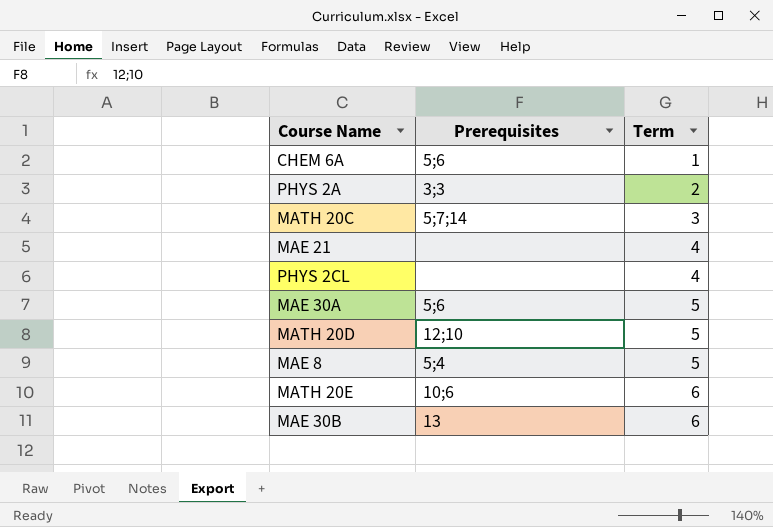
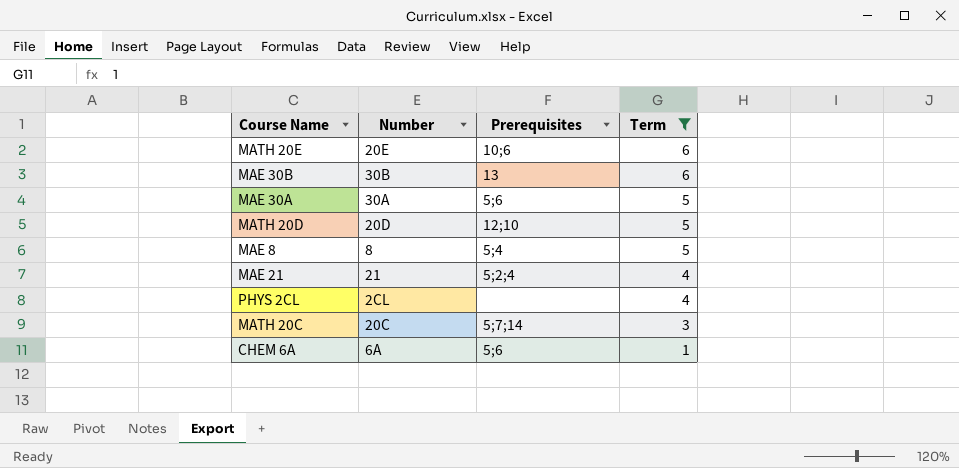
filter: none -> Term != 2
row order: Term ascending -> Term descending
column Number | position: none -> 2
MAE 21 | Prerequisites: none -> 5;2;4

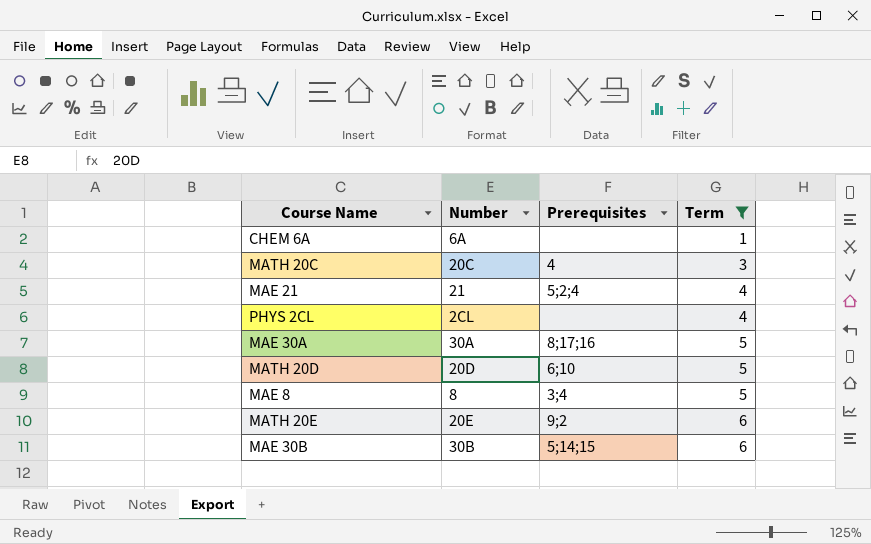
row order: Term descending -> Term ascending
CHEM 6A | Prerequisites: 5;6 -> none
MATH 20C | Prerequisites: 5;7;14 -> 4
MAE 30A | Prerequisites: 5;6 -> 8;17;16
MATH 20D | Prerequisites: 12;10 -> 6;10
MAE 8 | Prerequisites: 5;4 -> 3;4
MATH 20E | Prerequisites: 10;6 -> 9;2
MAE 30B | Prerequisites: 13 -> 5;14;15

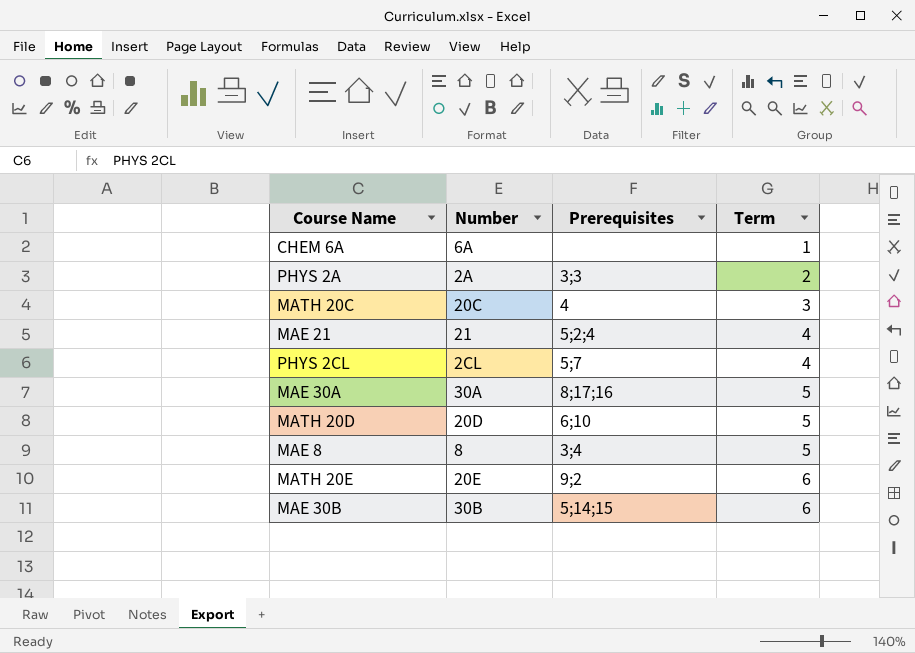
filter: Term != 2 -> none
PHYS 2CL | Prerequisites: none -> 5;7

